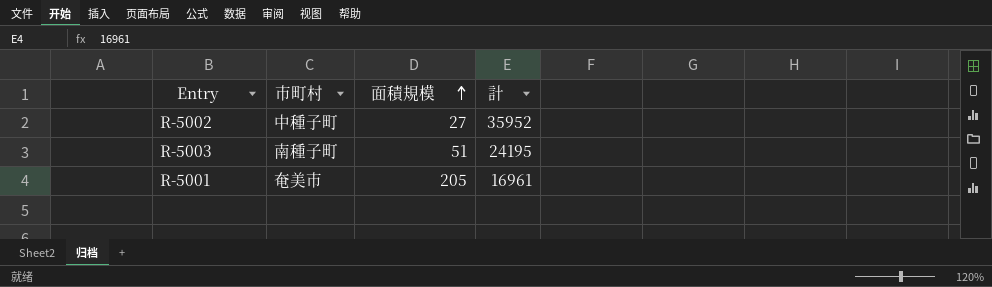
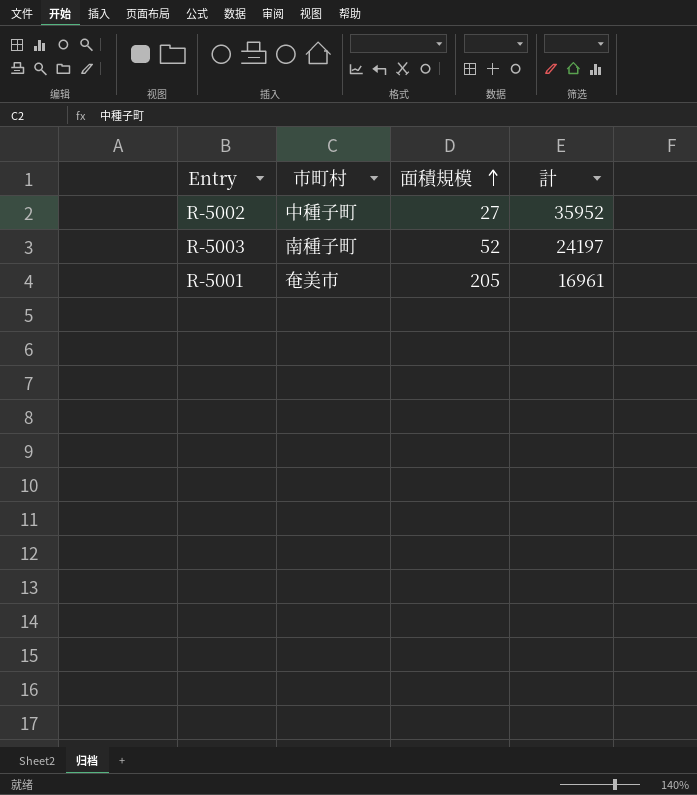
R-5003 | 面積規模: 51 -> 52
R-5003 | 計: 24195 -> 24197

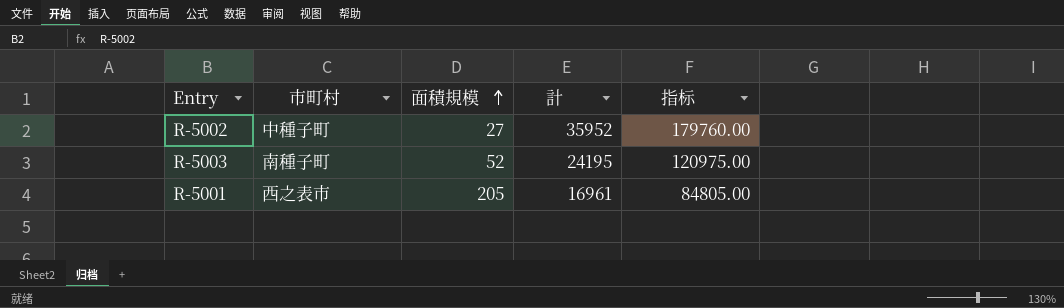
column 指标 | formula: none -> [計] * 5
R-5003 | 計: 24197 -> 24195
R-5001 | 市町村: 奄美市 -> 西之表市

